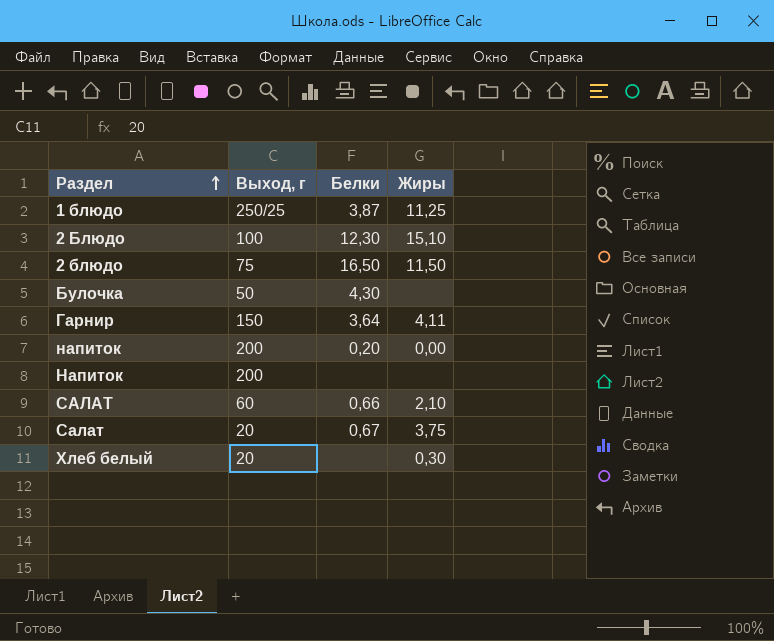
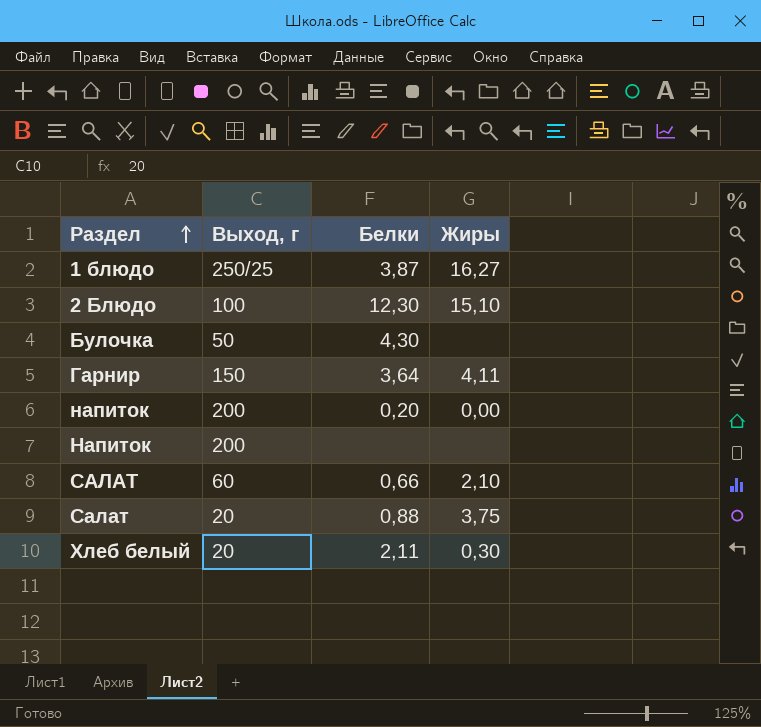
row 2 блюдо: 75 | 16,50 | 11,50 -> none
1 блюдо | Жиры: 11,25 -> 16,27
Салат | Белки: 0,67 -> 0,88
Хлеб белый | Белки: none -> 2,11

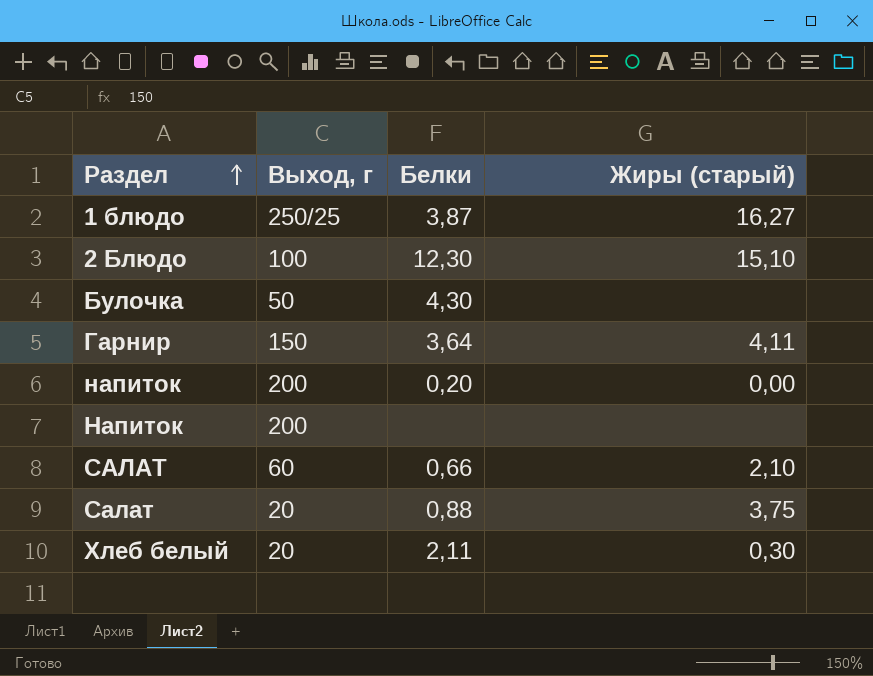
column name: Жиры -> Жиры (старый)

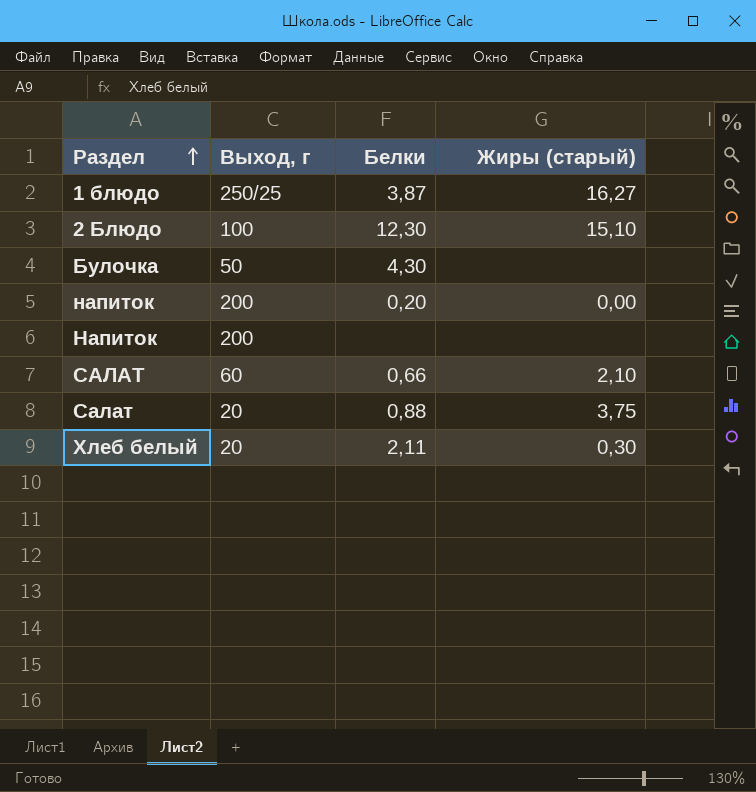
row Гарнир: 150 | 3,64 | 4,11 -> none

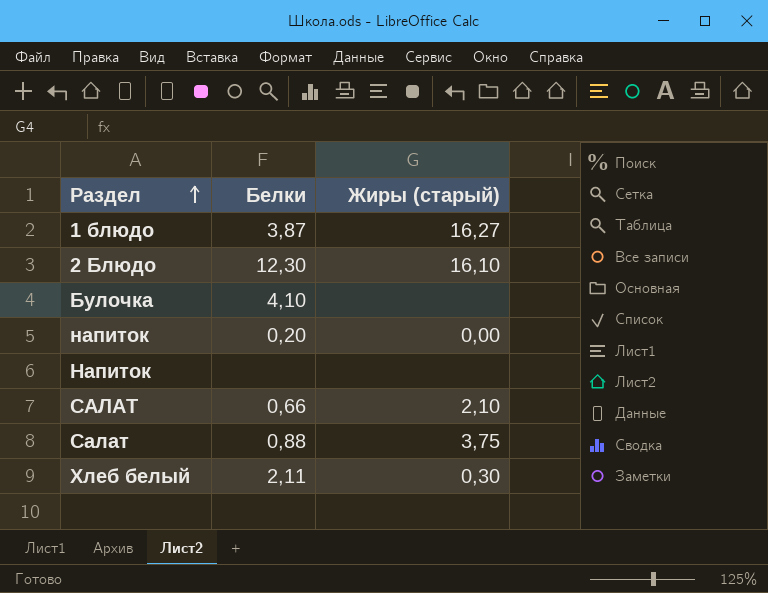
column Выход, г | position: 2 -> none
2 Блюдо | Жиры (старый): 15,10 -> 16,10
Булочка | Белки: 4,30 -> 4,10

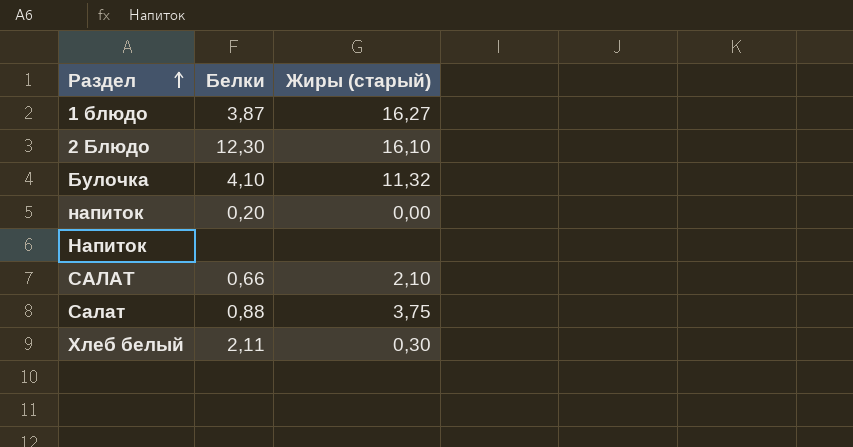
Булочка | Жиры (старый): none -> 11,32

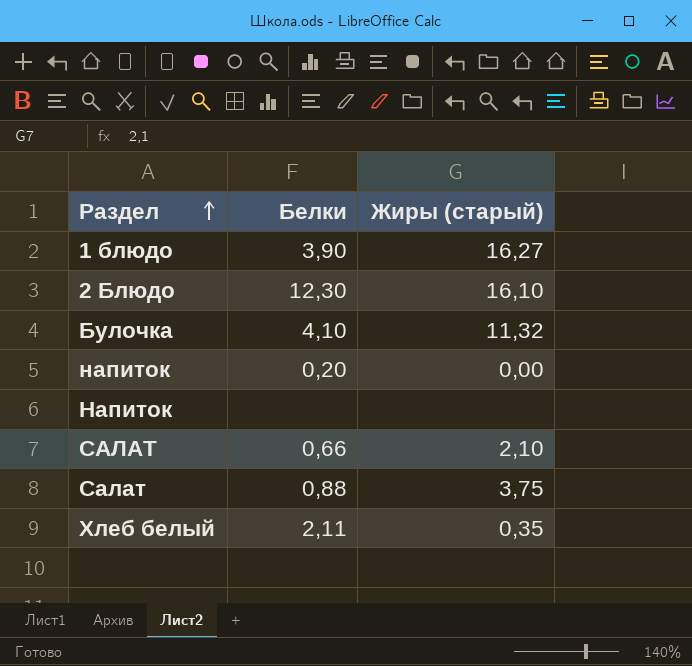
1 блюдо | Белки: 3,87 -> 3,90
Хлеб белый | Жиры (старый): 0,30 -> 0,35

